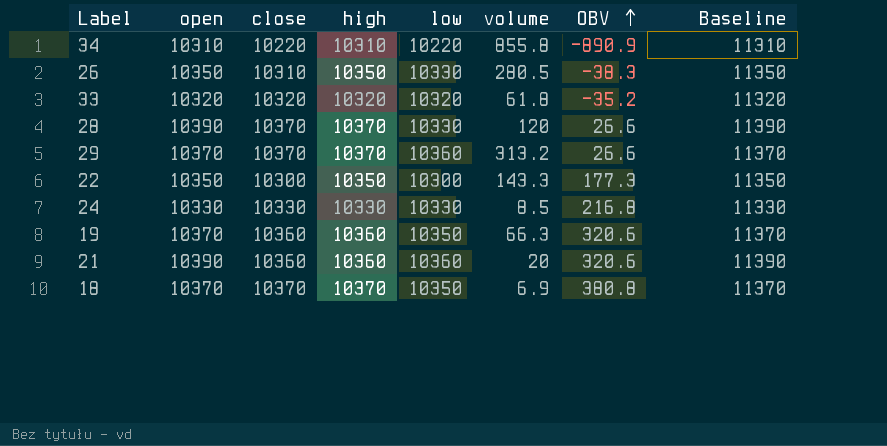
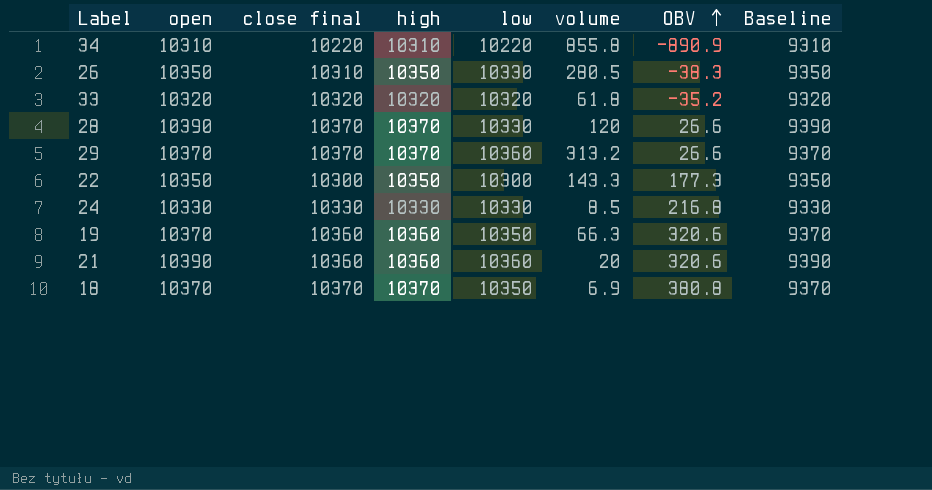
column name: close -> close final
column Baseline | formula: [open] + 1000 -> [open] - 1000

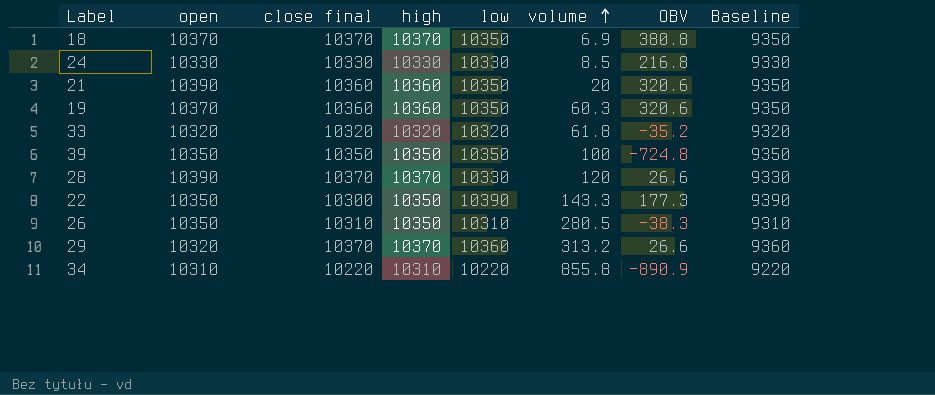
row order: OBV ascending -> volume ascending
column Baseline | formula: [open] - 1000 -> [low] - 1000
21 | low: 10360 -> 10350
19 | volume: 66.3 -> 60.3
row 39: none -> 10350 | 10350 | 10350 | 10350 | 100 | -724.8 | 9350
22 | low: 10300 -> 10390
26 | low: 10330 -> 10310
29 | open: 10370 -> 10320

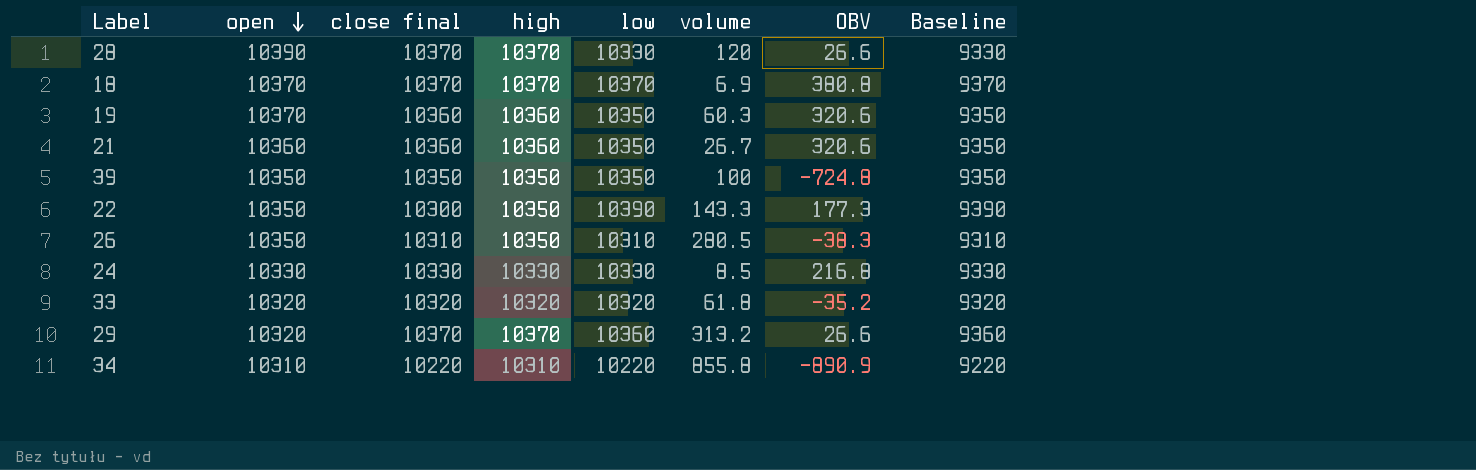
row order: volume ascending -> open descending
18 | low: 10350 -> 10370
18 | Baseline: 9350 -> 9370
21 | open: 10390 -> 10360
21 | volume: 20 -> 26.7

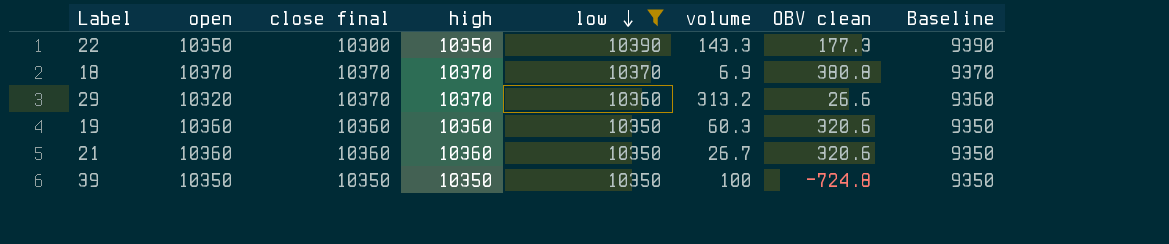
filter: none -> low >= 10350
row order: open descending -> low descending
column name: OBV -> OBV clean
19 | open: 10370 -> 10360

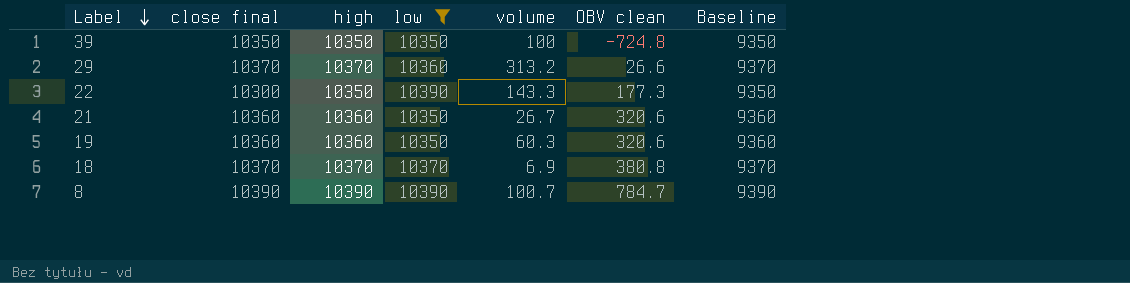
row order: low descending -> Label descending
column open | position: 2 -> none
column Baseline | formula: [low] - 1000 -> [high] - 1000
row 8: none -> 10390 | 10390 | 10390 | 100.7 | 784.7 | 9390

